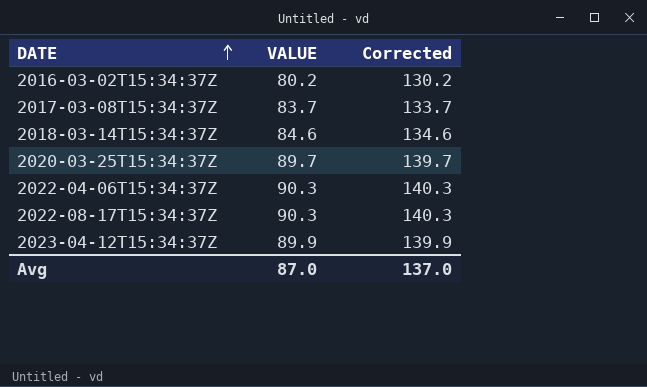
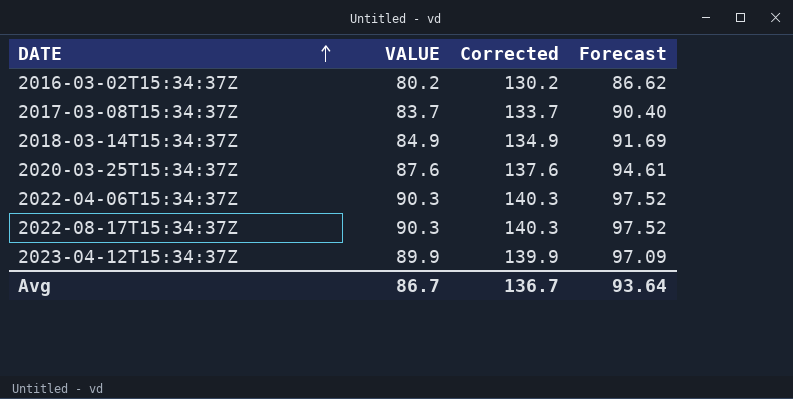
column Forecast | formula: none -> [VALUE] * 1.08
2018-03-14T15:34:37Z | VALUE: 84.6 -> 84.9
2018-03-14T15:34:37Z | Corrected: 134.6 -> 134.9
2020-03-25T15:34:37Z | VALUE: 89.7 -> 87.6
2020-03-25T15:34:37Z | Corrected: 139.7 -> 137.6
Avg | VALUE: 87.0 -> 86.7
Avg | Corrected: 137.0 -> 136.7

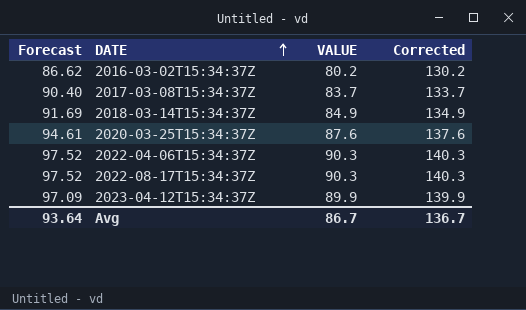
column Forecast | position: 4 -> 1

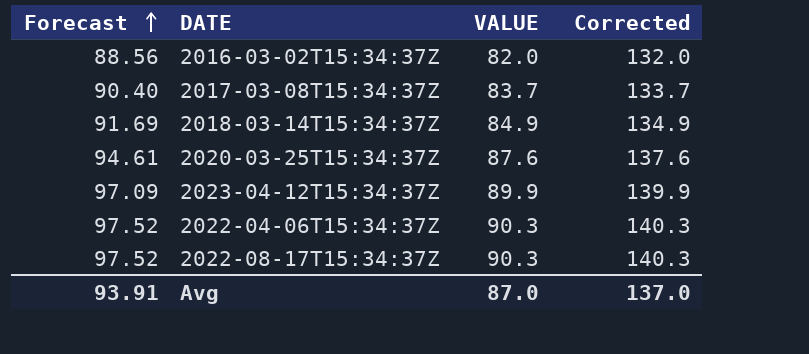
row order: DATE ascending -> Forecast ascending
2016-03-02T15:34:37Z | Forecast: 86.62 -> 88.56
2016-03-02T15:34:37Z | VALUE: 80.2 -> 82.0
2016-03-02T15:34:37Z | Corrected: 130.2 -> 132.0
Avg | Forecast: 93.64 -> 93.91
Avg | VALUE: 86.7 -> 87.0
Avg | Corrected: 136.7 -> 137.0

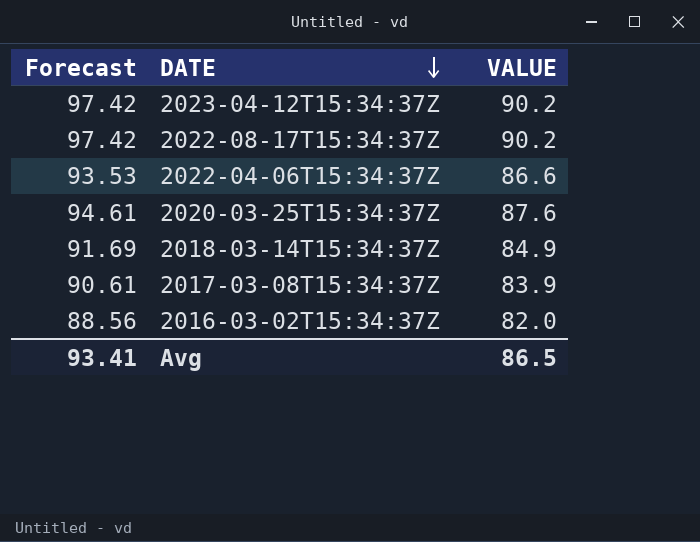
row order: Forecast ascending -> DATE descending
column Corrected | formula: [VALUE] + 50 -> none
2023-04-12T15:34:37Z | Forecast: 97.09 -> 97.42
2023-04-12T15:34:37Z | VALUE: 89.9 -> 90.2
2022-08-17T15:34:37Z | Forecast: 97.52 -> 97.42
2022-08-17T15:34:37Z | VALUE: 90.3 -> 90.2
2022-04-06T15:34:37Z | Forecast: 97.52 -> 93.53
2022-04-06T15:34:37Z | VALUE: 90.3 -> 86.6
2017-03-08T15:34:37Z | Forecast: 90.40 -> 90.61
2017-03-08T15:34:37Z | VALUE: 83.7 -> 83.9
Avg | Forecast: 93.91 -> 93.41
Avg | VALUE: 87.0 -> 86.5

